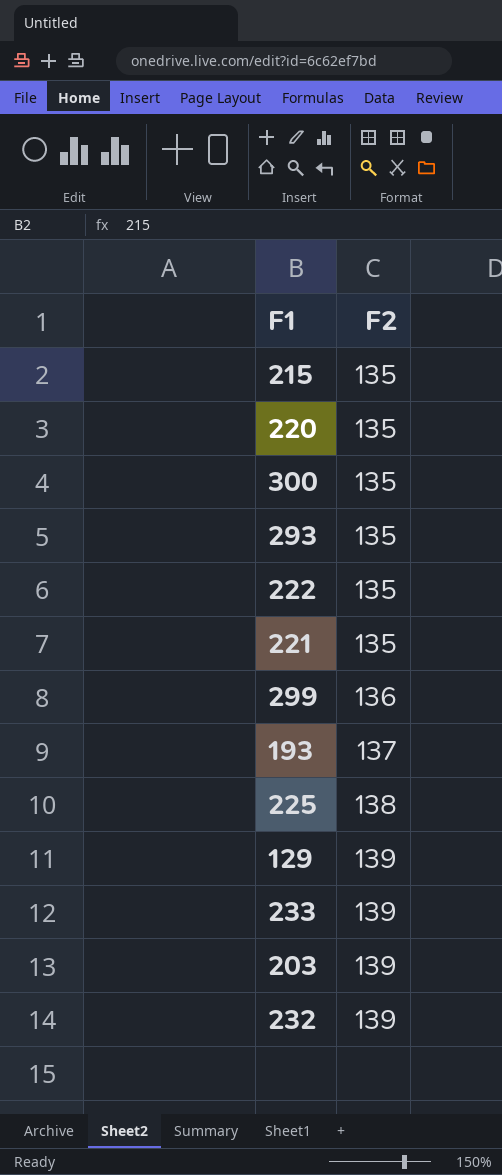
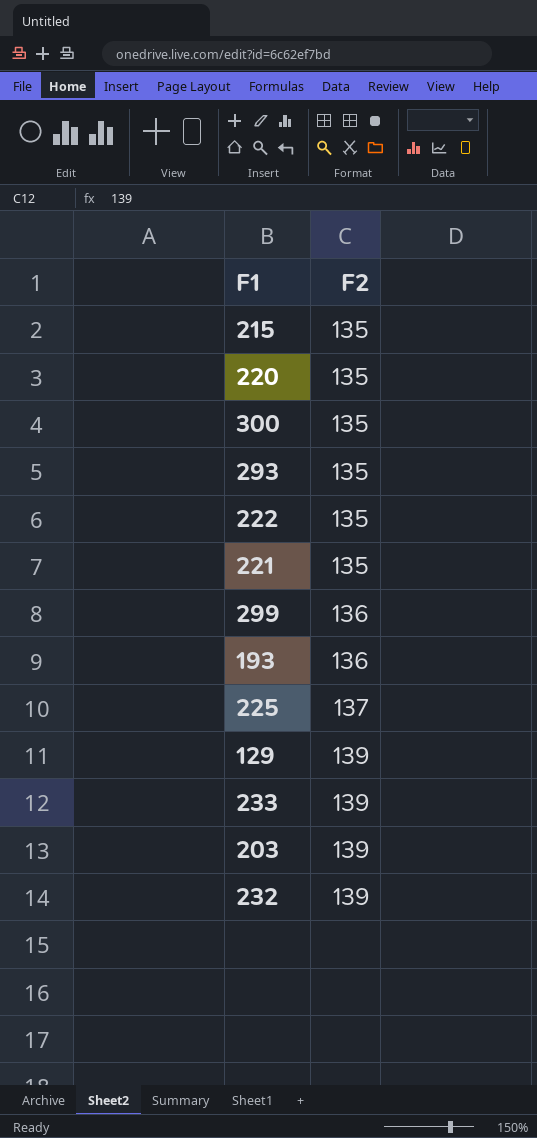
193 | F2: 137 -> 136
225 | F2: 138 -> 137

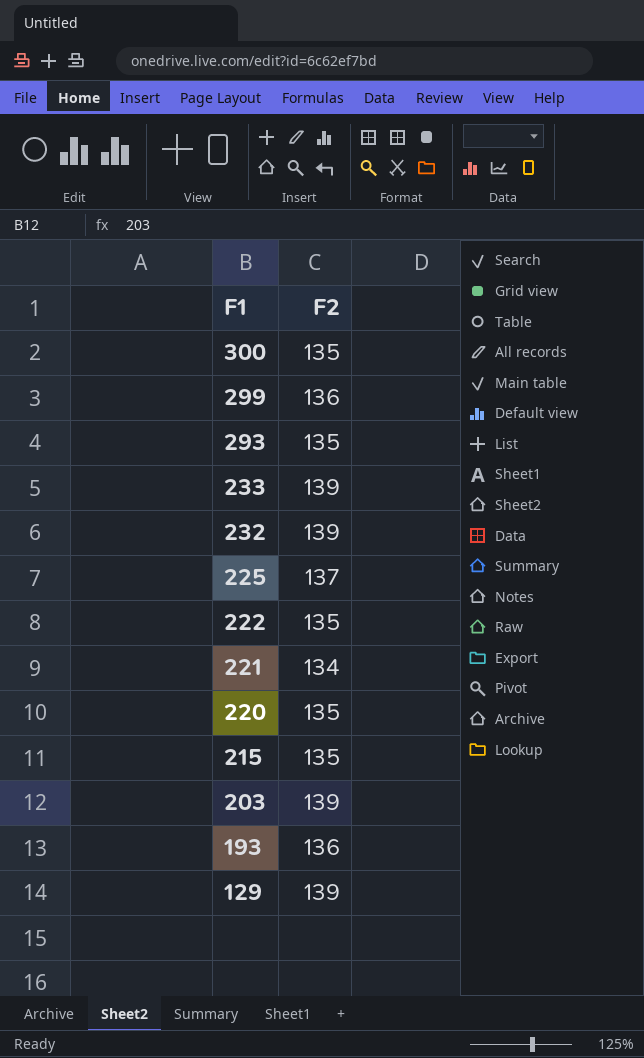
row order: F2 ascending -> F1 descending
221 | F2: 135 -> 134

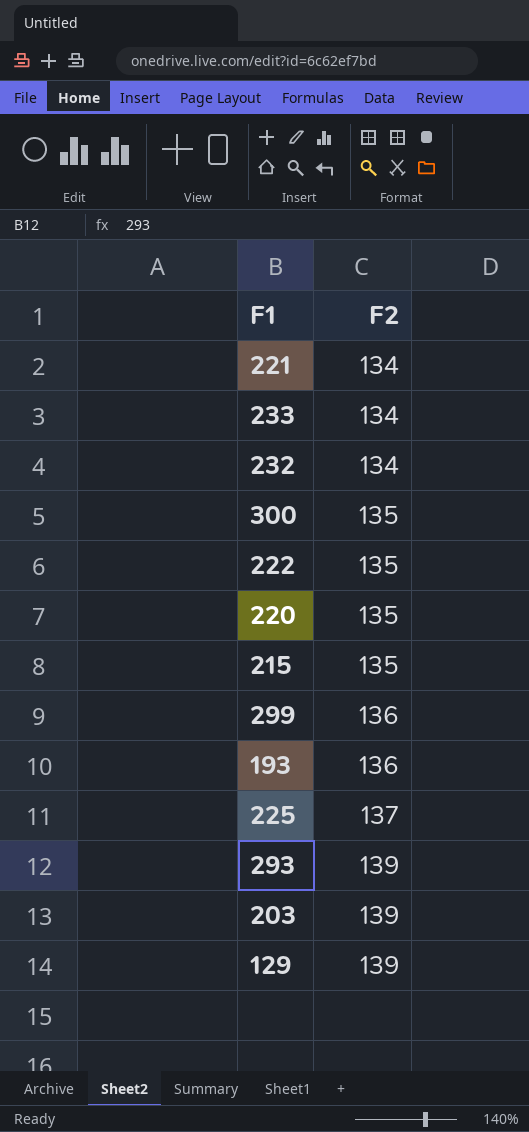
row order: F1 descending -> F2 ascending
233 | F2: 139 -> 134
232 | F2: 139 -> 134
293 | F2: 135 -> 139

